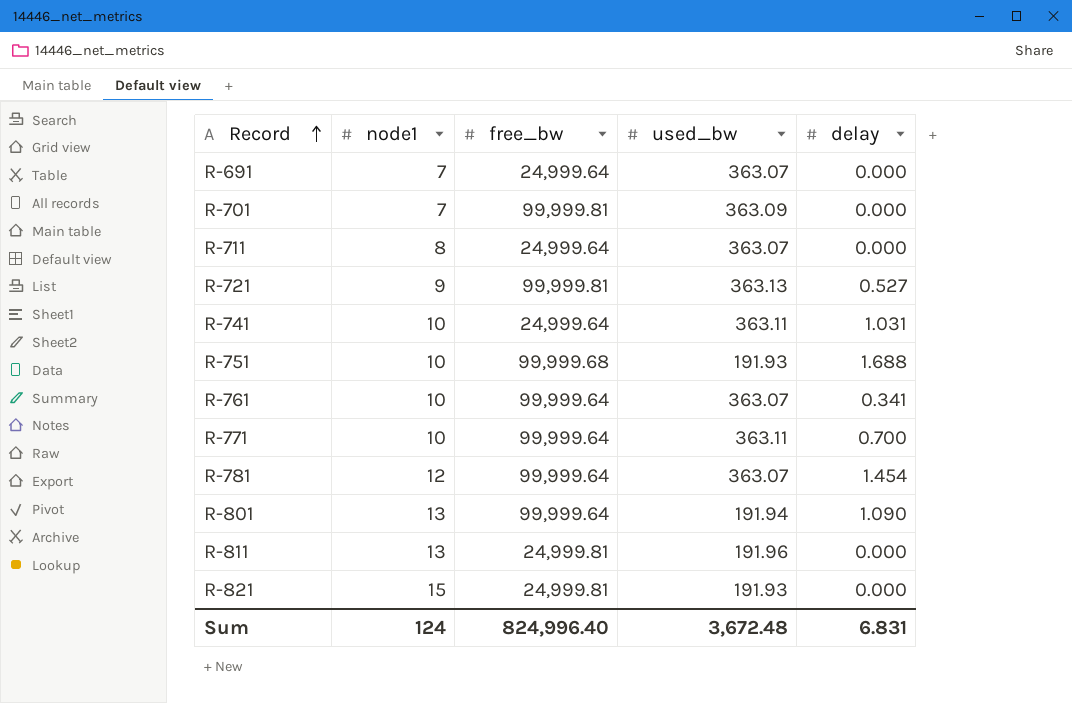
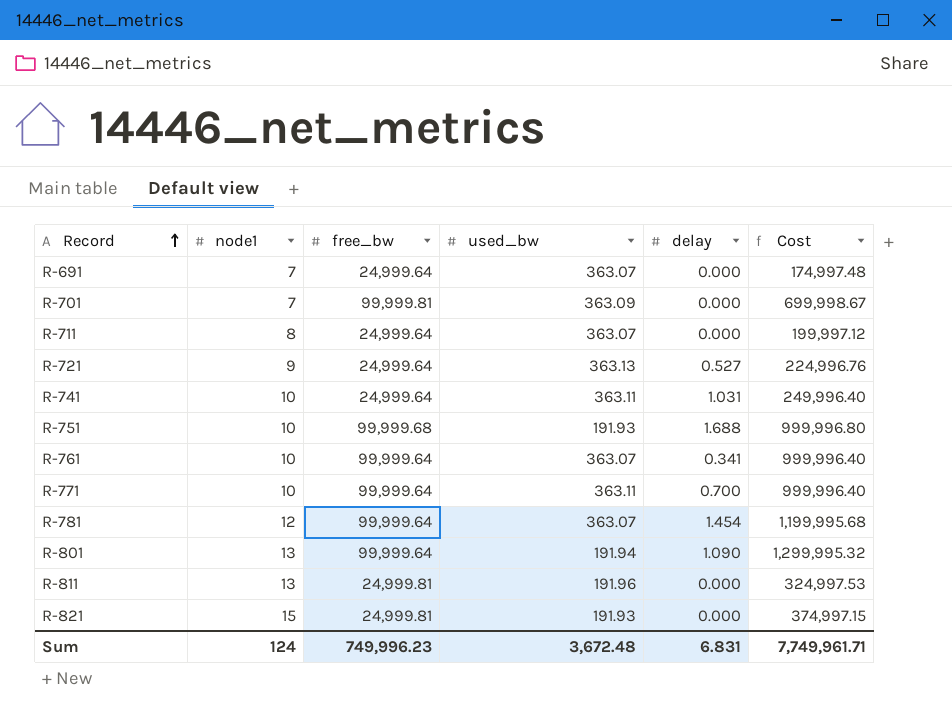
column Cost | formula: none -> [node1] * [free_bw]
R-721 | free_bw: 99,999.81 -> 24,999.64
Sum | free_bw: 824,996.40 -> 749,996.23

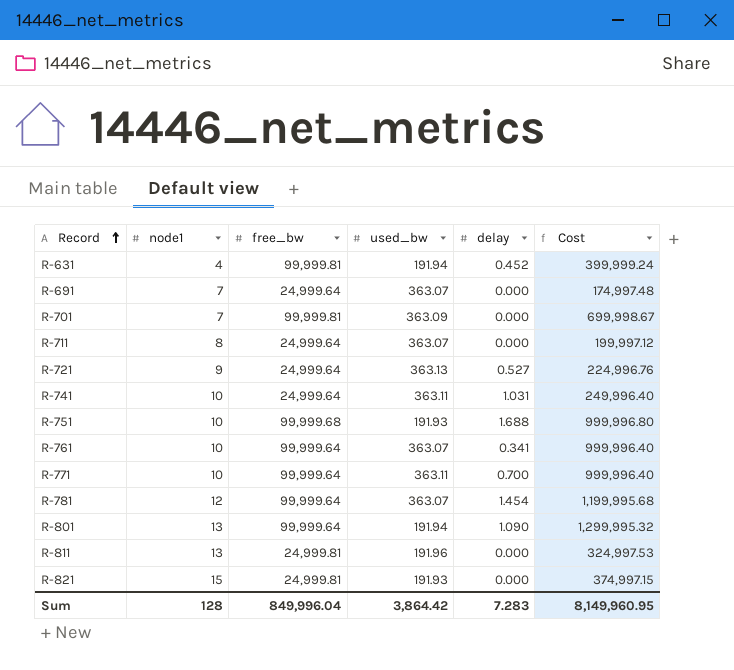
row R-631: none -> 4 | 99,999.81 | 191.94 | 0.452 | 399,999.24
Sum | node1: 124 -> 128
Sum | free_bw: 749,996.23 -> 849,996.04
Sum | used_bw: 3,672.48 -> 3,864.42
Sum | delay: 6.831 -> 7.283
Sum | Cost: 7,749,961.71 -> 8,149,960.95

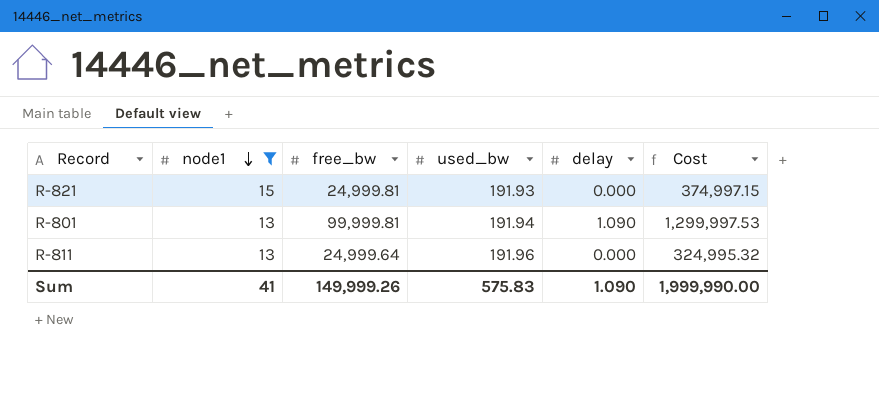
filter: none -> node1 >= 13
row order: Record ascending -> node1 descending
R-801 | free_bw: 99,999.64 -> 99,999.81
R-801 | Cost: 1,299,995.32 -> 1,299,997.53
R-811 | free_bw: 24,999.81 -> 24,999.64
R-811 | Cost: 324,997.53 -> 324,995.32
Sum | node1: 128 -> 41
Sum | free_bw: 849,996.04 -> 149,999.26
Sum | used_bw: 3,864.42 -> 575.83
Sum | delay: 7.283 -> 1.090
Sum | Cost: 8,149,960.95 -> 1,999,990.00

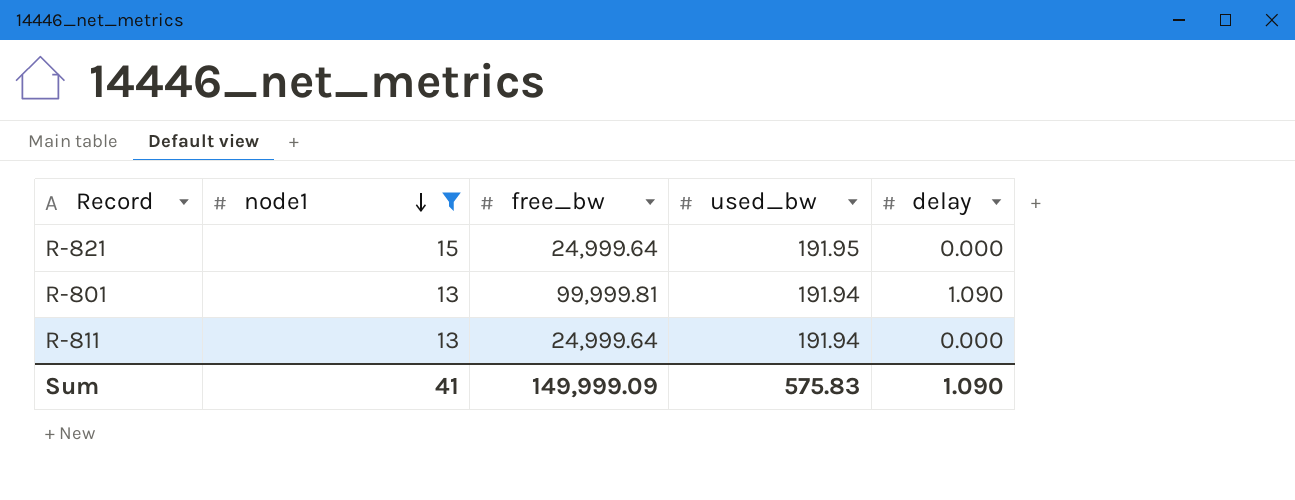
column Cost | formula: [node1] * [free_bw] -> none
R-821 | free_bw: 24,999.81 -> 24,999.64
R-821 | used_bw: 191.93 -> 191.95
R-811 | used_bw: 191.96 -> 191.94
Sum | free_bw: 149,999.26 -> 149,999.09

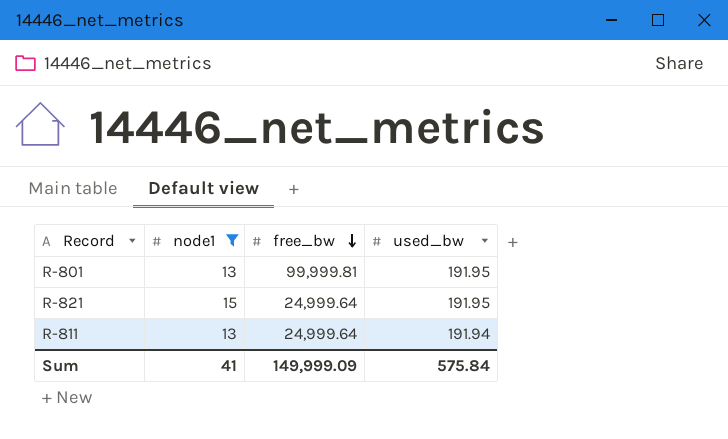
row order: node1 descending -> free_bw descending
column delay | position: 5 -> none
R-801 | used_bw: 191.94 -> 191.95
Sum | used_bw: 575.83 -> 575.84

